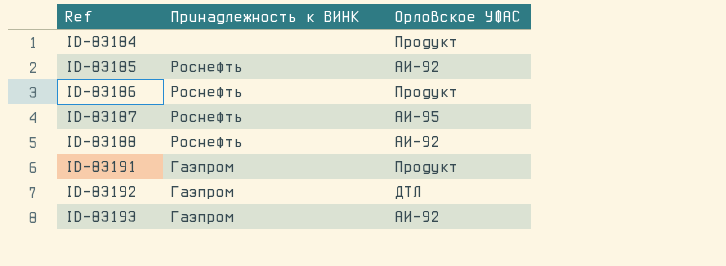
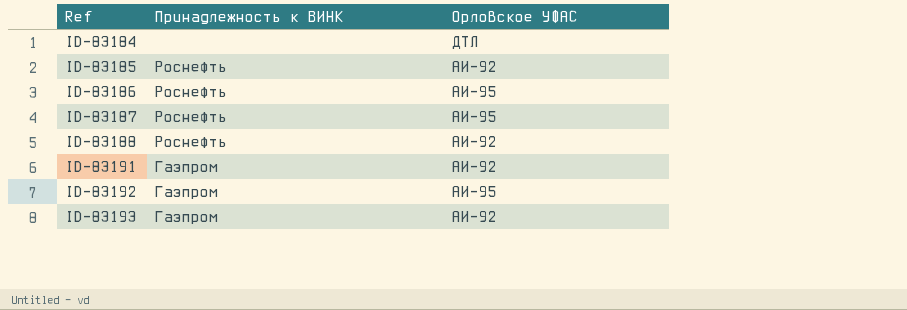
ID-83184 | Орловское УФАС: Продукт -> ДТЛ
ID-83186 | Орловское УФАС: Продукт -> АИ-95
ID-83191 | Орловское УФАС: Продукт -> АИ-92
ID-83192 | Орловское УФАС: ДТЛ -> АИ-95

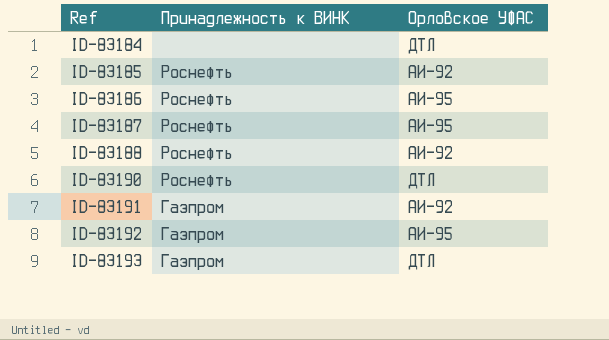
row ID-83190: none -> Роснефть | ДТЛ
ID-83193 | Орловское УФАС: АИ-92 -> ДТЛ

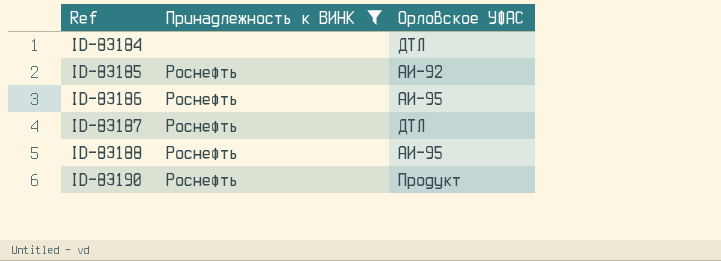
filter: none -> Принадлежность к ВИНК != Газпром
ID-83187 | Орловское УФАС: АИ-95 -> ДТЛ
ID-83188 | Орловское УФАС: АИ-92 -> АИ-95
ID-83190 | Орловское УФАС: ДТЛ -> Продукт

